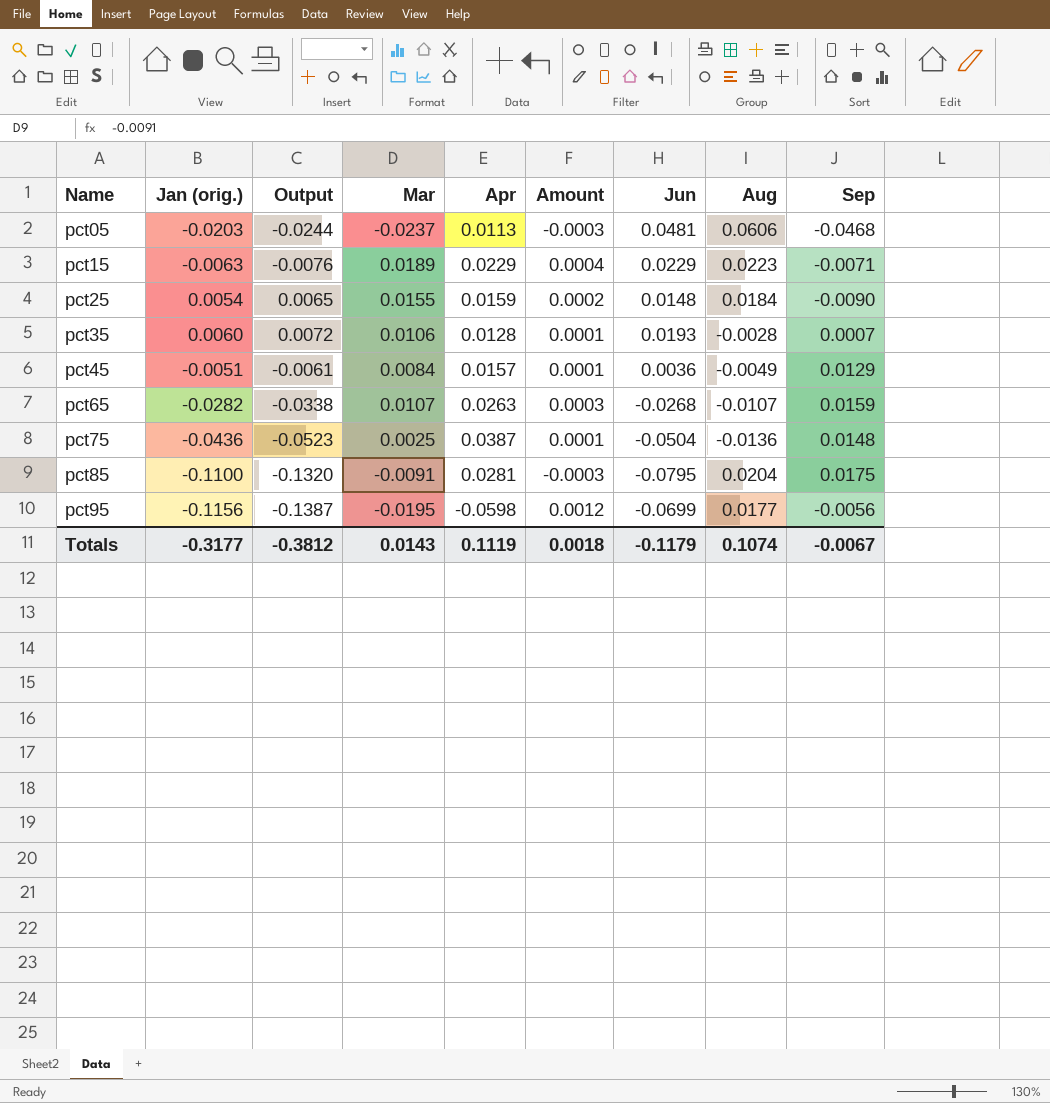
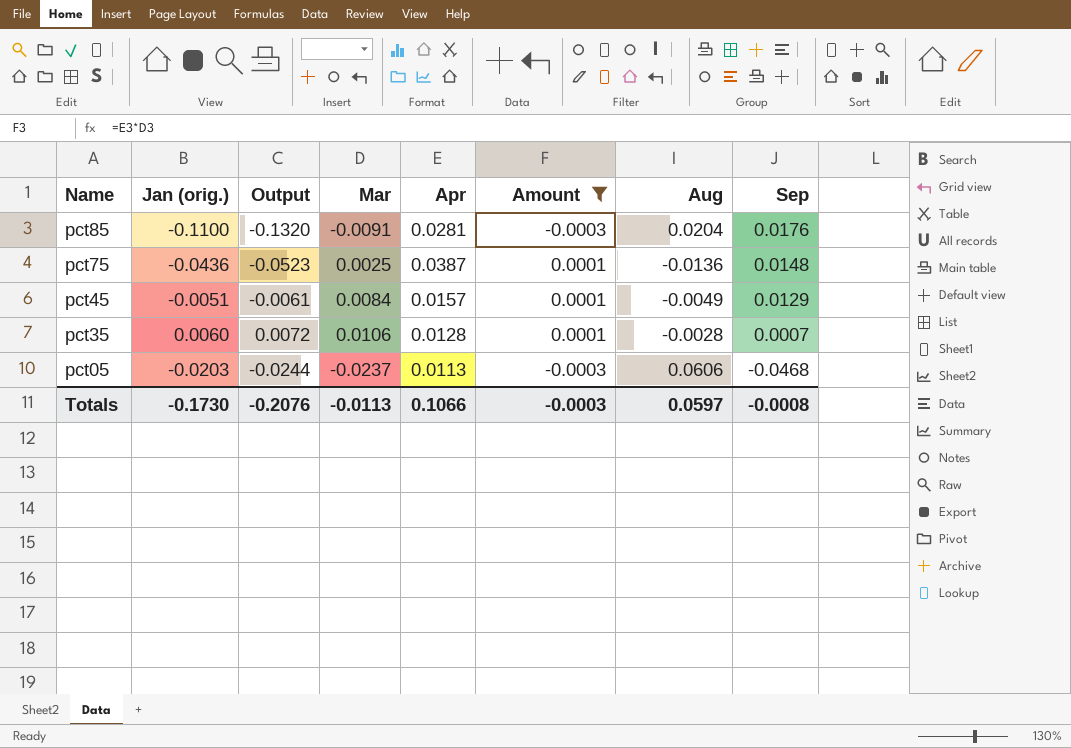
filter: none -> Amount <= 0.0001
row order: Name ascending -> Name descending
column Jun | position: 7 -> none
pct85 | Sep: 0.0175 -> 0.0176
Totals | Jan (orig.): -0.3177 -> -0.1730
Totals | Output: -0.3812 -> -0.2076
Totals | Mar: 0.0143 -> -0.0113
Totals | Apr: 0.1119 -> 0.1066
Totals | Amount: 0.0018 -> -0.0003
Totals | Aug: 0.1074 -> 0.0597
Totals | Sep: -0.0067 -> -0.0008

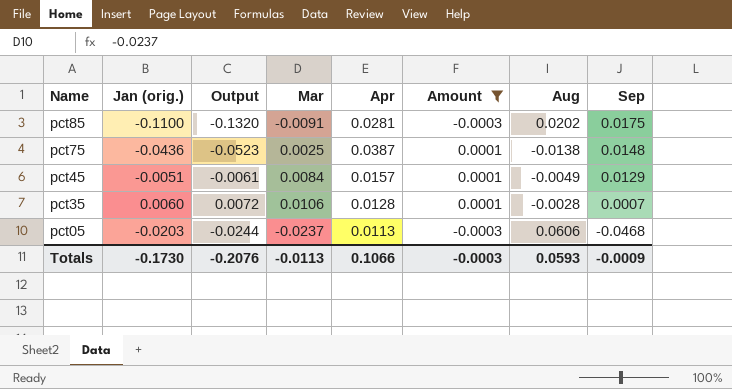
pct85 | Aug: 0.0204 -> 0.0202
pct85 | Sep: 0.0176 -> 0.0175
pct75 | Aug: -0.0136 -> -0.0138
Totals | Aug: 0.0597 -> 0.0593
Totals | Sep: -0.0008 -> -0.0009

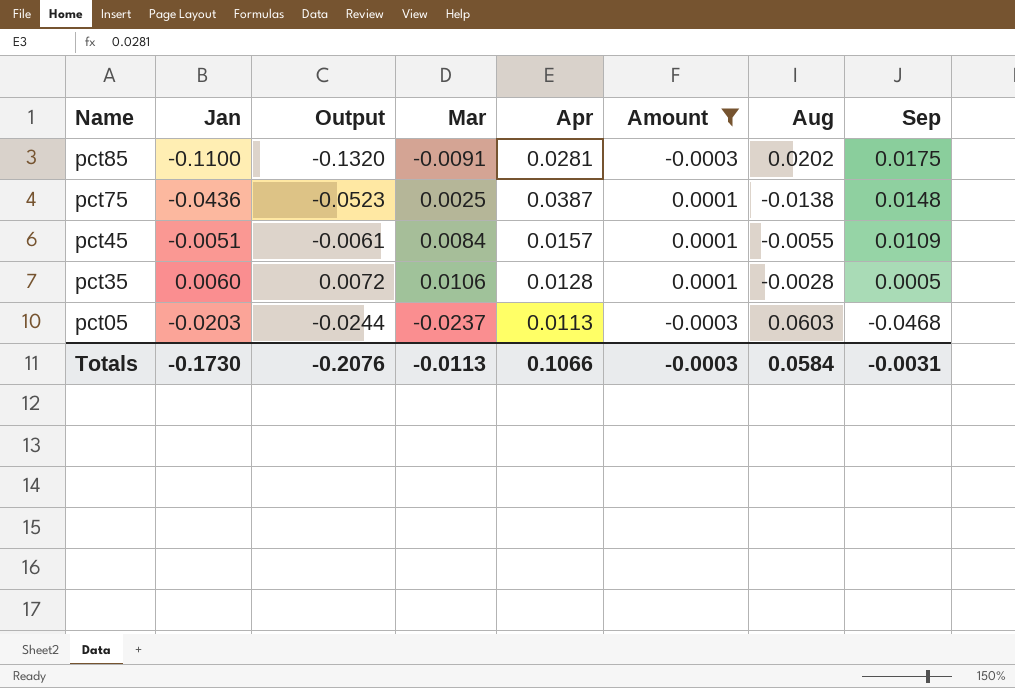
column name: Jan (orig.) -> Jan
pct45 | Aug: -0.0049 -> -0.0055
pct45 | Sep: 0.0129 -> 0.0109
pct35 | Sep: 0.0007 -> 0.0005
pct05 | Aug: 0.0606 -> 0.0603
Totals | Aug: 0.0593 -> 0.0584
Totals | Sep: -0.0009 -> -0.0031

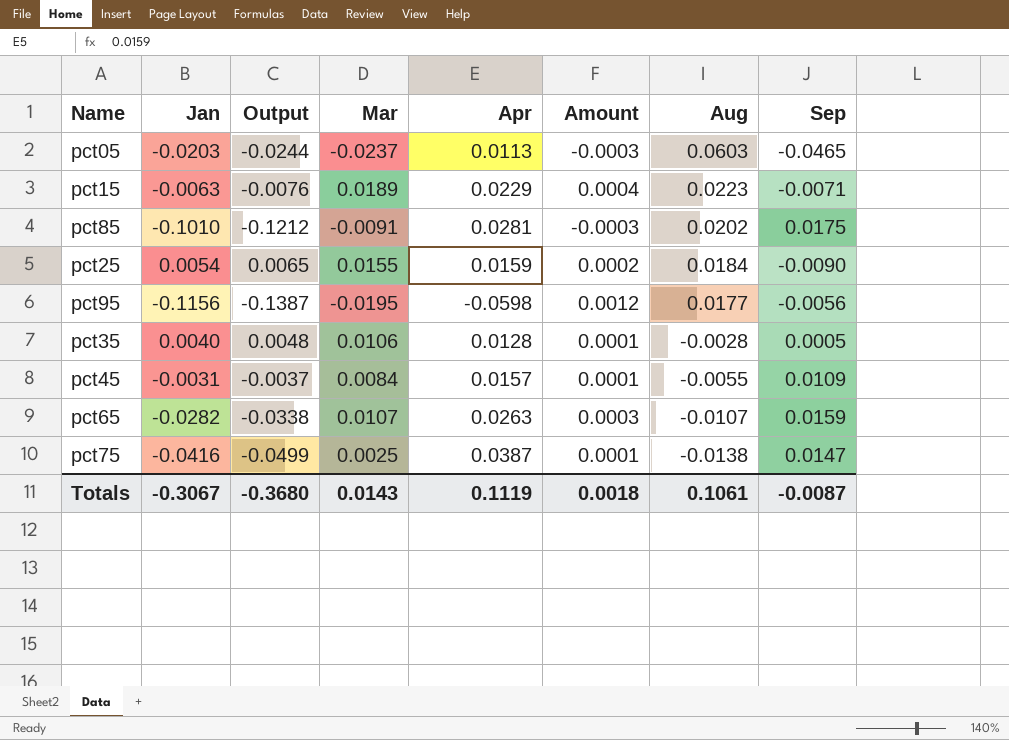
filter: Amount <= 0.0001 -> none
row order: Name descending -> Aug descending
pct05 | Sep: -0.0468 -> -0.0465
pct85 | Jan: -0.1100 -> -0.1010
pct85 | Output: -0.1320 -> -0.1212
pct35 | Jan: 0.0060 -> 0.0040
pct35 | Output: 0.0072 -> 0.0048
pct45 | Jan: -0.0051 -> -0.0031
pct45 | Output: -0.0061 -> -0.0037
pct75 | Jan: -0.0436 -> -0.0416
pct75 | Output: -0.0523 -> -0.0499
pct75 | Sep: 0.0148 -> 0.0147
Totals | Jan: -0.1730 -> -0.3067
Totals | Output: -0.2076 -> -0.3680
Totals | Mar: -0.0113 -> 0.0143
Totals | Apr: 0.1066 -> 0.1119
Totals | Amount: -0.0003 -> 0.0018
Totals | Aug: 0.0584 -> 0.1061
Totals | Sep: -0.0031 -> -0.0087

